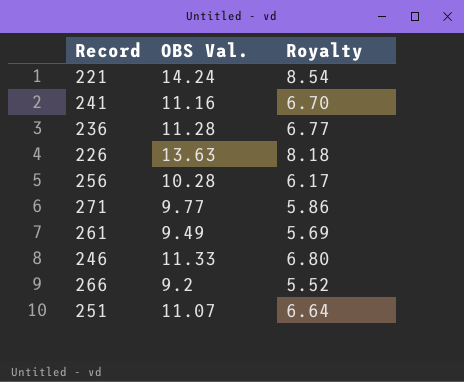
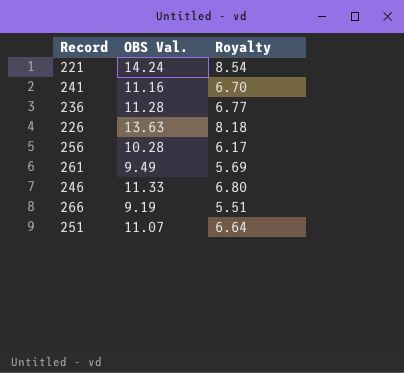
row 271: 9.77 | 5.86 -> none
266 | OBS Val.: 9.2 -> 9.19
266 | Royalty: 5.52 -> 5.51

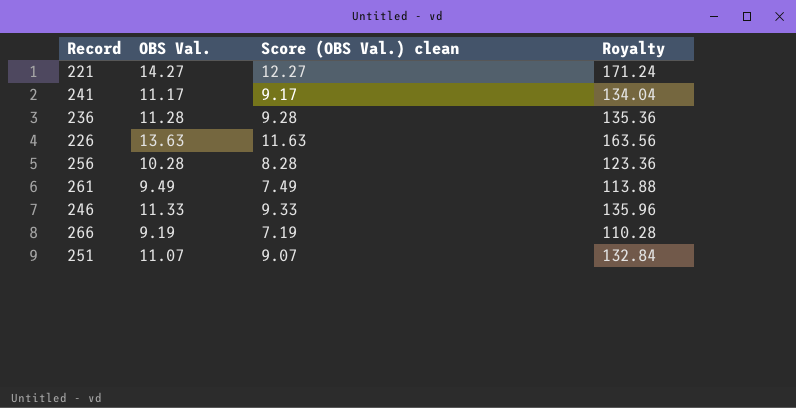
column Score (OBS Val.) clean | formula: none -> [OBS Val.] - 2
column Royalty | formula: [OBS Val.] * 0.6 -> [OBS Val.] * 12
221 | OBS Val.: 14.24 -> 14.27
241 | OBS Val.: 11.16 -> 11.17

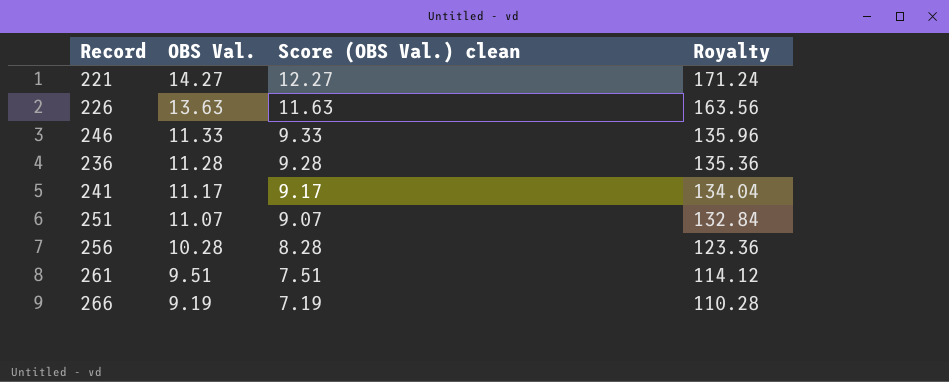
row order: none -> OBS Val. descending
261 | OBS Val.: 9.49 -> 9.51
261 | Score (OBS Val.) clean: 7.49 -> 7.51
261 | Royalty: 113.88 -> 114.12

